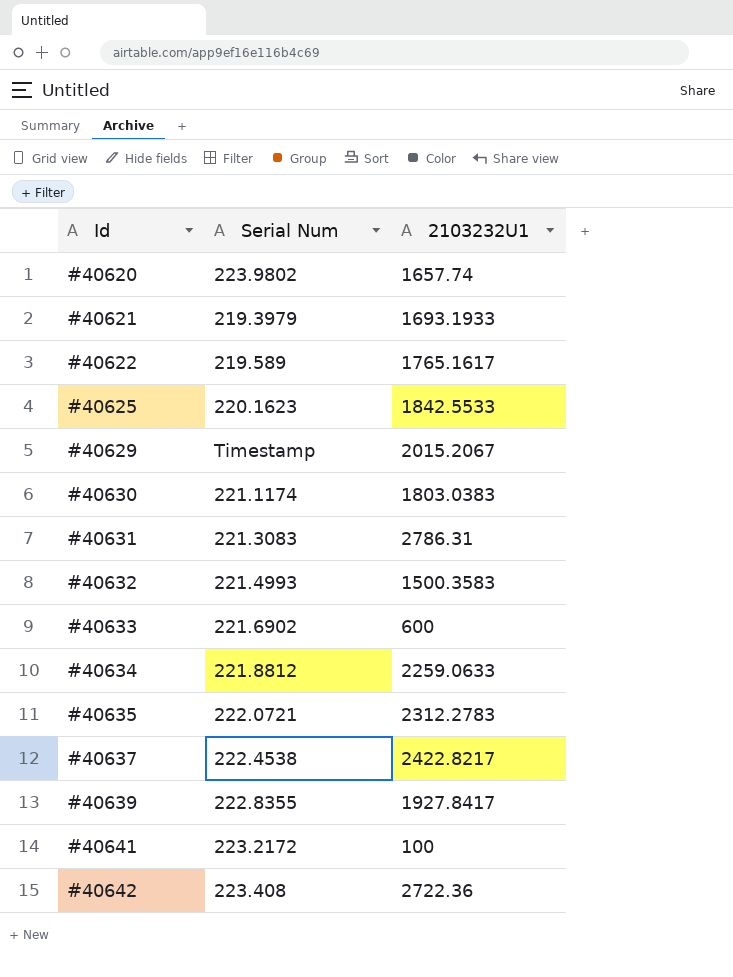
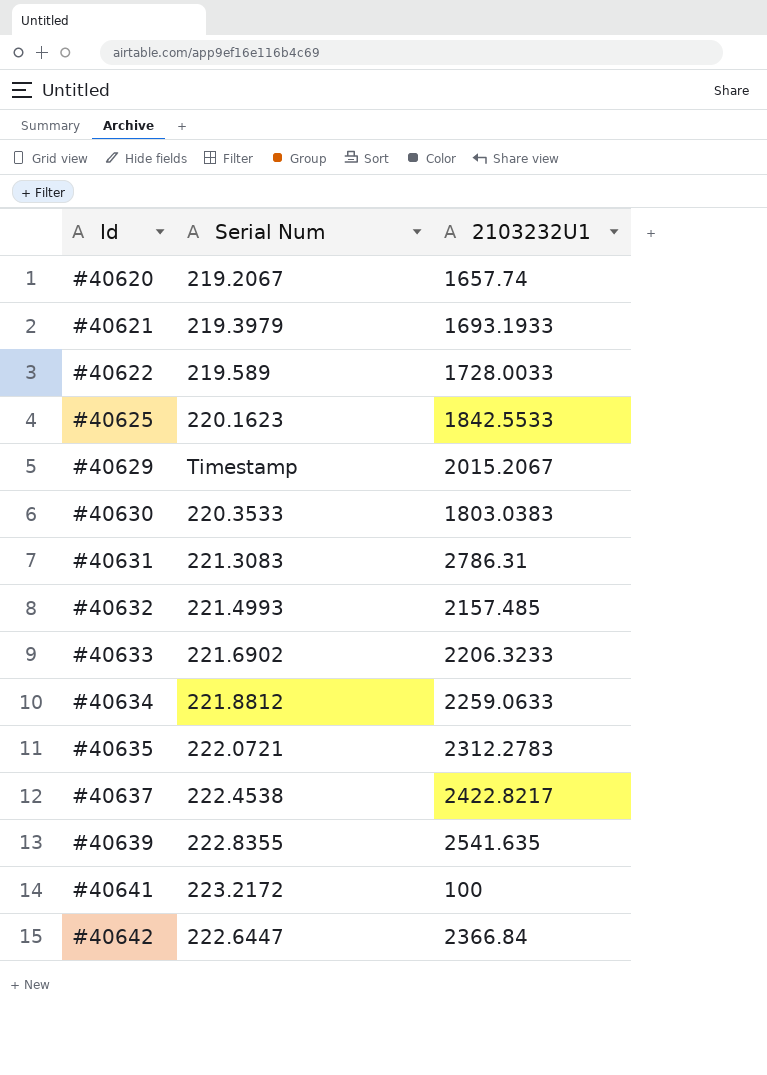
#40620 | Serial Num: 223.9802 -> 219.2067
#40622 | 2103232U1: 1765.1617 -> 1728.0033
#40630 | Serial Num: 221.1174 -> 220.3533
#40632 | 2103232U1: 1500.3583 -> 2157.485
#40633 | 2103232U1: 600 -> 2206.3233
#40639 | 2103232U1: 1927.8417 -> 2541.635
#40642 | Serial Num: 223.408 -> 222.6447
#40642 | 2103232U1: 2722.36 -> 2366.84

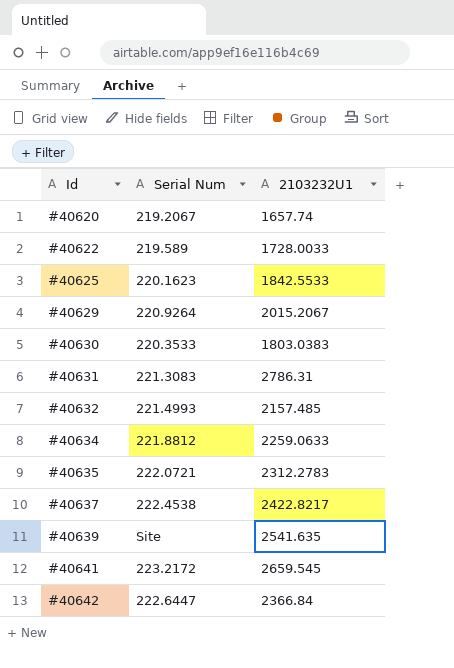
row #40621: 219.3979 | 1693.1933 -> none
row #40633: 221.6902 | 2206.3233 -> none
#40629 | Serial Num: Timestamp -> 220.9264
#40639 | Serial Num: 222.8355 -> Site
#40641 | 2103232U1: 100 -> 2659.545

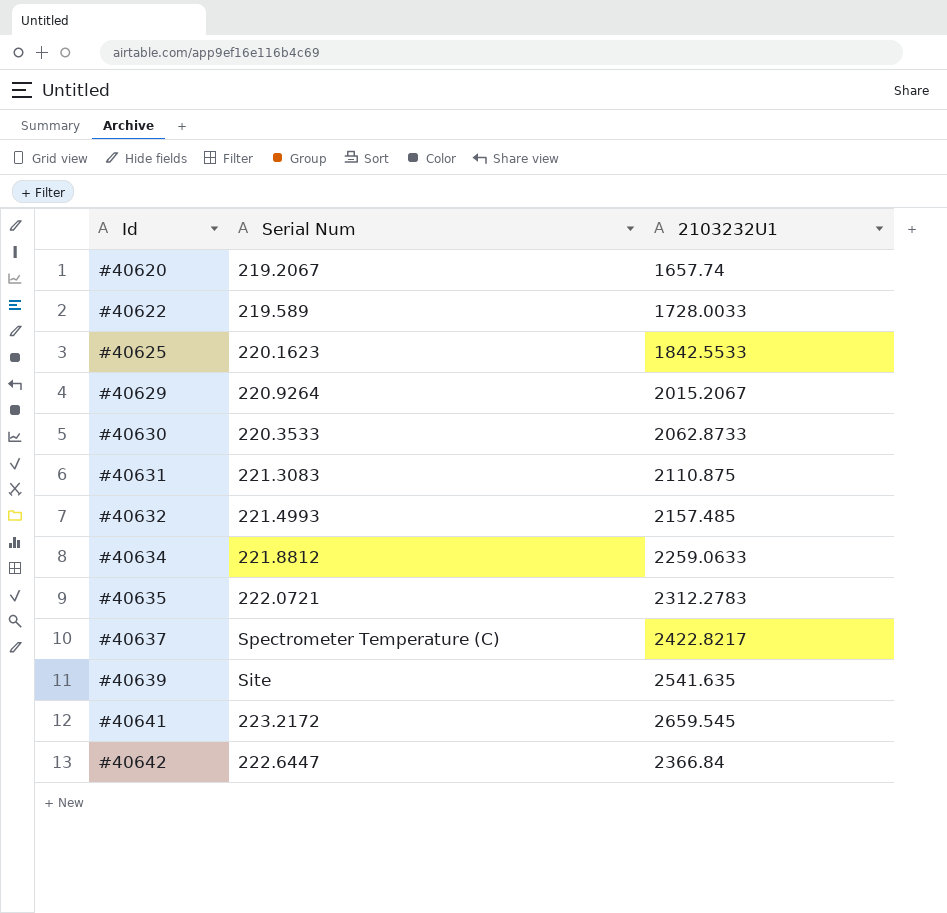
#40630 | 2103232U1: 1803.0383 -> 2062.8733
#40631 | 2103232U1: 2786.31 -> 2110.875
#40637 | Serial Num: 222.4538 -> Spectrometer Temperature (C)

